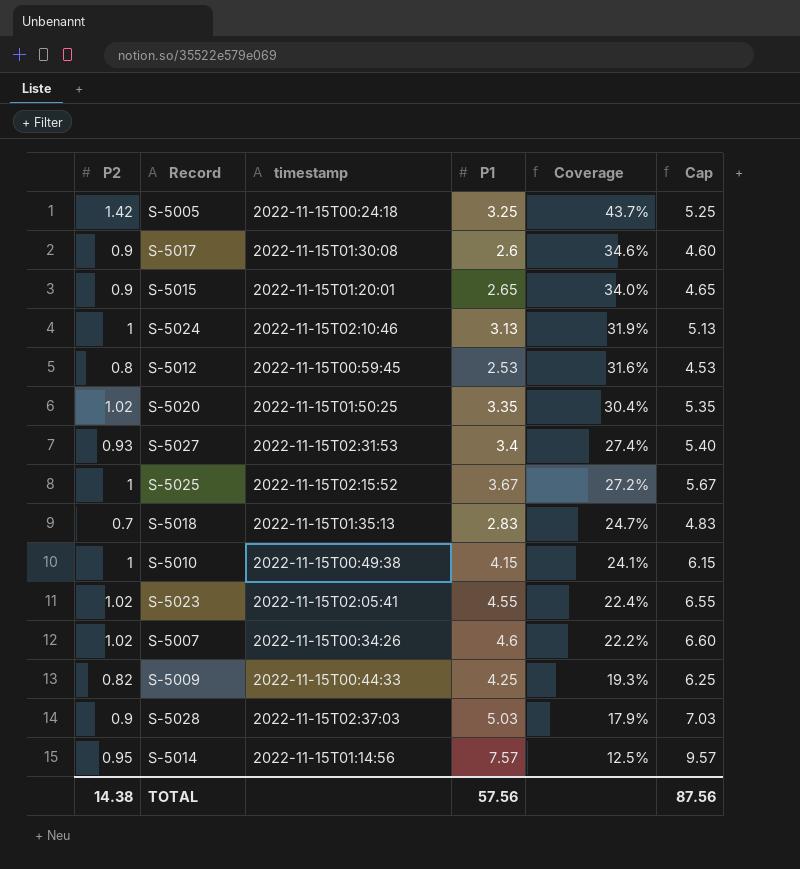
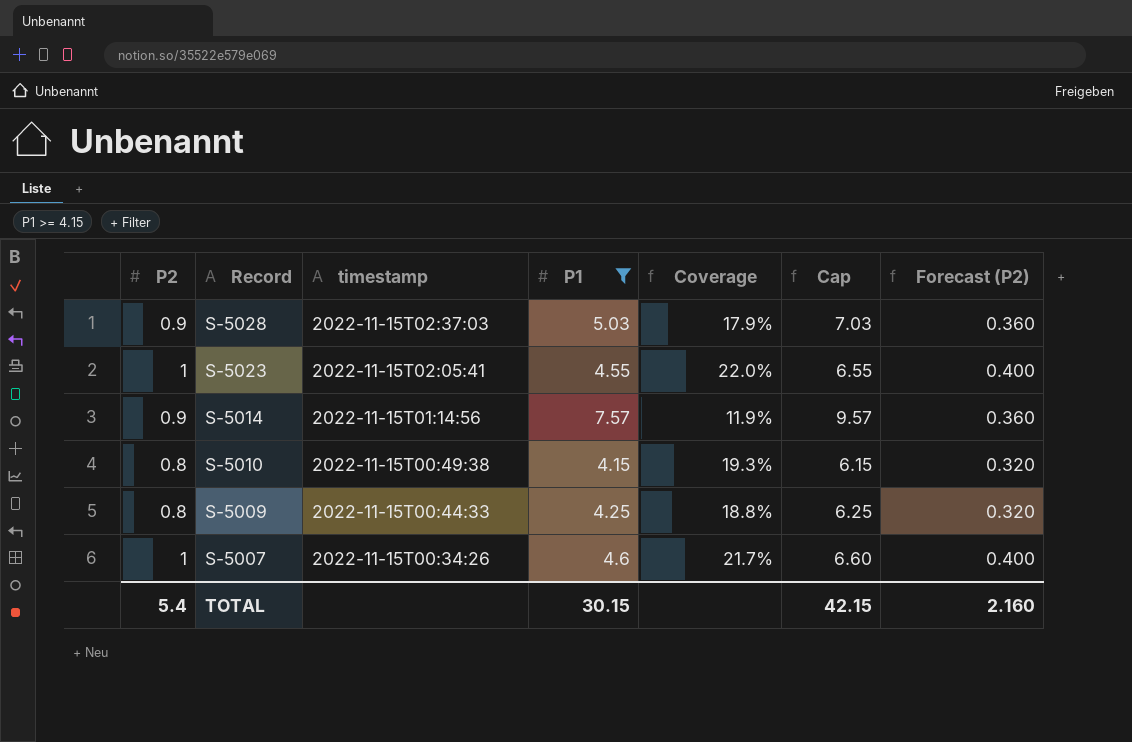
filter: none -> P1 >= 4.15
row order: Coverage descending -> Record descending
column Forecast (P2) | formula: none -> [P2] * 0.4
S-5023 | P2: 1.02 -> 1
S-5023 | Coverage: 22.4% -> 22.0%
S-5014 | P2: 0.95 -> 0.9
S-5014 | Coverage: 12.5% -> 11.9%
S-5010 | P2: 1 -> 0.8
S-5010 | Coverage: 24.1% -> 19.3%
S-5009 | P2: 0.82 -> 0.8
S-5009 | Coverage: 19.3% -> 18.8%
S-5007 | P2: 1.02 -> 1
S-5007 | Coverage: 22.2% -> 21.7%
TOTAL | P2: 14.38 -> 5.4
TOTAL | P1: 57.56 -> 30.15
TOTAL | Cap: 87.56 -> 42.15

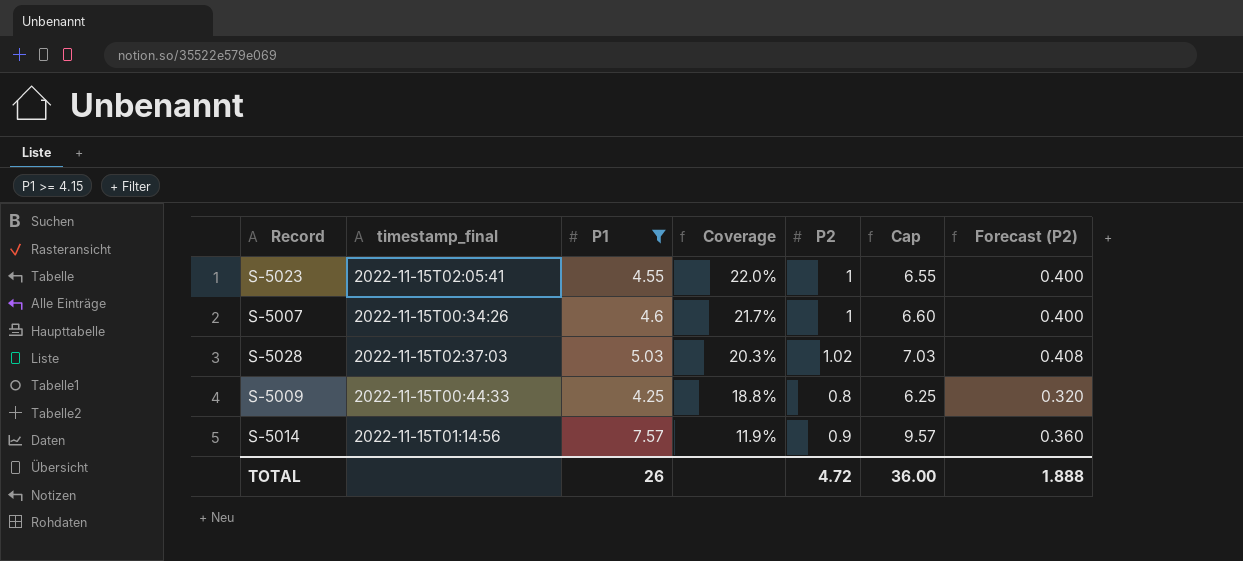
row order: Record descending -> Coverage descending
column name: timestamp -> timestamp_final
column P2 | position: 1 -> 5
row S-5010: 0.8 | 2022-11-15T00:49:38 | 4.15 | 19.3% | 6.15 | 0.320 -> none
S-5028 | Coverage: 17.9% -> 20.3%
S-5028 | P2: 0.9 -> 1.02
S-5028 | Forecast (P2): 0.360 -> 0.408
TOTAL | P1: 30.15 -> 26
TOTAL | P2: 5.4 -> 4.72
TOTAL | Cap: 42.15 -> 36.00
TOTAL | Forecast (P2): 2.160 -> 1.888

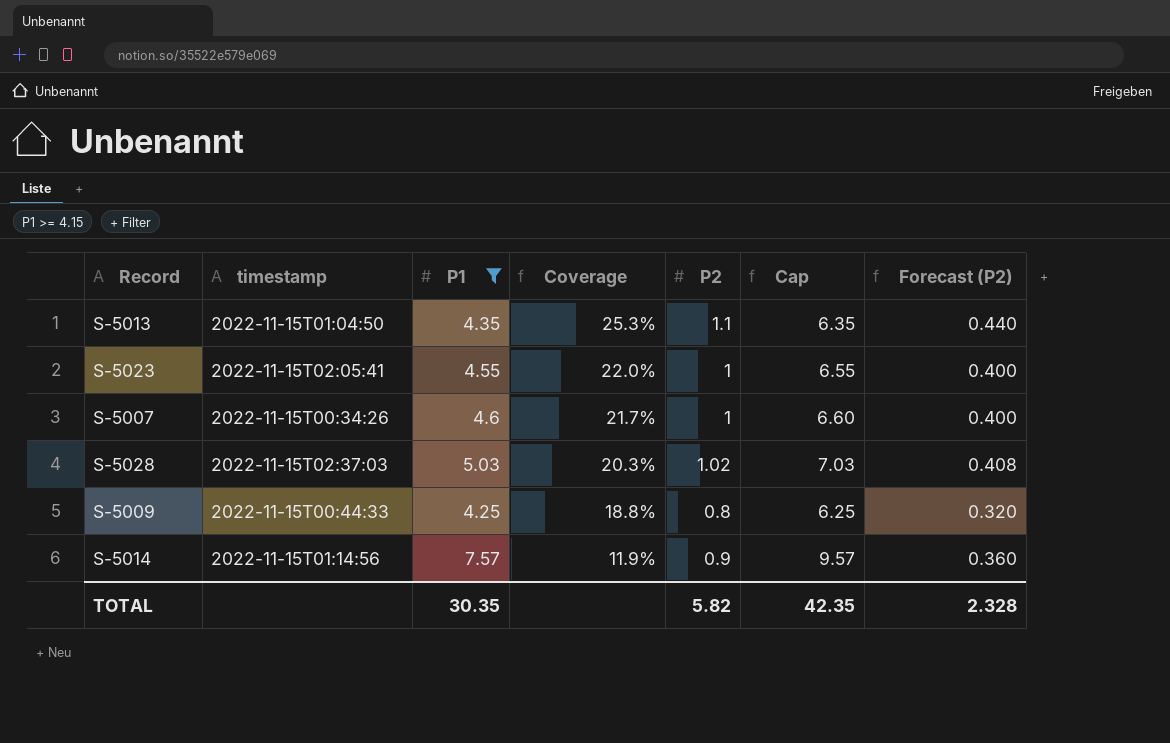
column name: timestamp_final -> timestamp
row S-5013: none -> 2022-11-15T01:04:50 | 4.35 | 25.3% | 1.1 | 6.35 | 0.440
TOTAL | P1: 26 -> 30.35
TOTAL | P2: 4.72 -> 5.82
TOTAL | Cap: 36.00 -> 42.35
TOTAL | Forecast (P2): 1.888 -> 2.328

